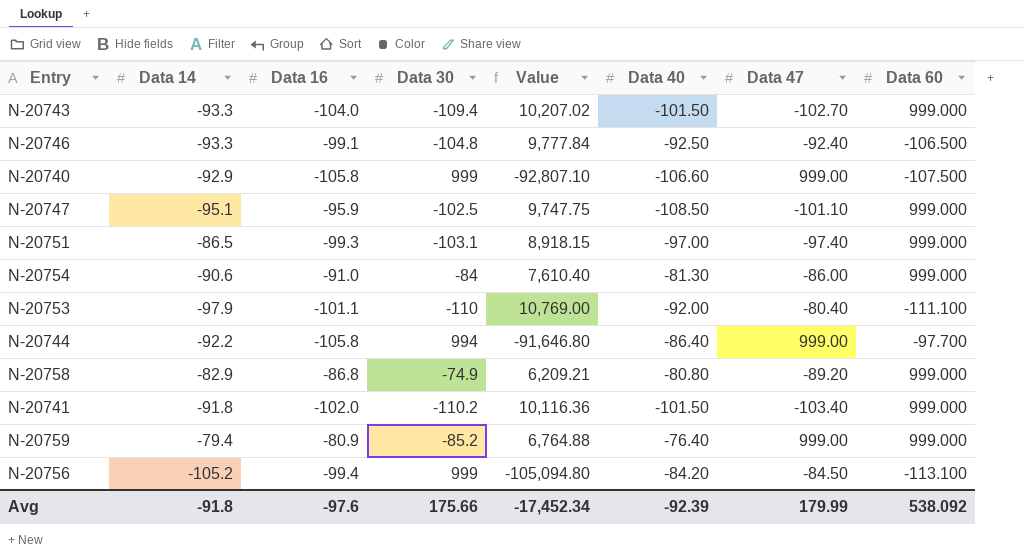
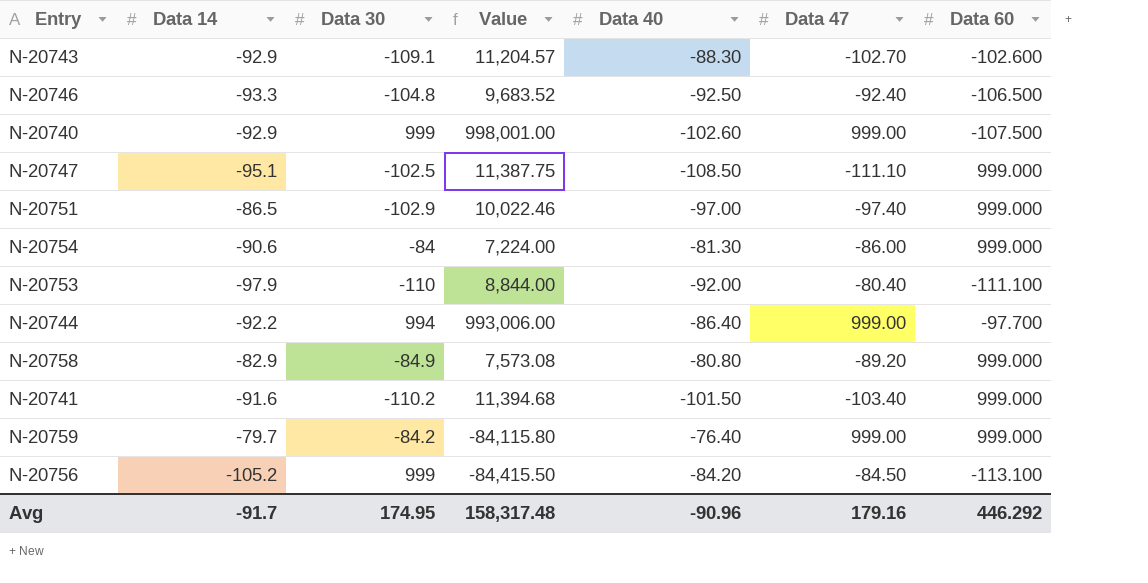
column Data 16 | position: 3 -> none
column Value | formula: [Data 14] * [Data 30] -> [Data 30] * [Data 47]
N-20743 | Data 14: -93.3 -> -92.9
N-20743 | Data 30: -109.4 -> -109.1
N-20743 | Data 40: -101.50 -> -88.30
N-20743 | Data 60: 999.000 -> -102.600
N-20740 | Data 40: -106.60 -> -102.60
N-20747 | Data 47: -101.10 -> -111.10
N-20751 | Data 30: -103.1 -> -102.9
N-20758 | Data 30: -74.9 -> -84.9
N-20741 | Data 14: -91.8 -> -91.6
N-20759 | Data 14: -79.4 -> -79.7
N-20759 | Data 30: -85.2 -> -84.2
Avg | Data 14: -91.8 -> -91.7
Avg | Data 30: 175.66 -> 174.95
Avg | Value: -17,452.34 -> 158,317.48
Avg | Data 40: -92.39 -> -90.96
Avg | Data 47: 179.99 -> 179.16
Avg | Data 60: 538.092 -> 446.292

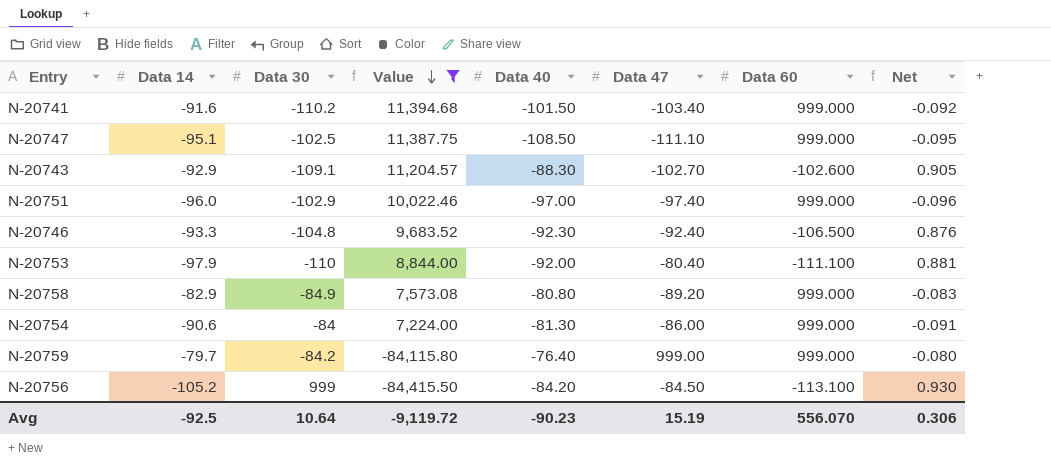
filter: none -> Value <= 11,394.68
row order: none -> Value descending
column Net | formula: none -> [Data 14] / [Data 60]
N-20751 | Data 14: -86.5 -> -96.0
N-20746 | Data 40: -92.50 -> -92.30
Avg | Data 14: -91.7 -> -92.5
Avg | Data 30: 174.95 -> 10.64
Avg | Value: 158,317.48 -> -9,119.72
Avg | Data 40: -90.96 -> -90.23
Avg | Data 47: 179.16 -> 15.19
Avg | Data 60: 446.292 -> 556.070

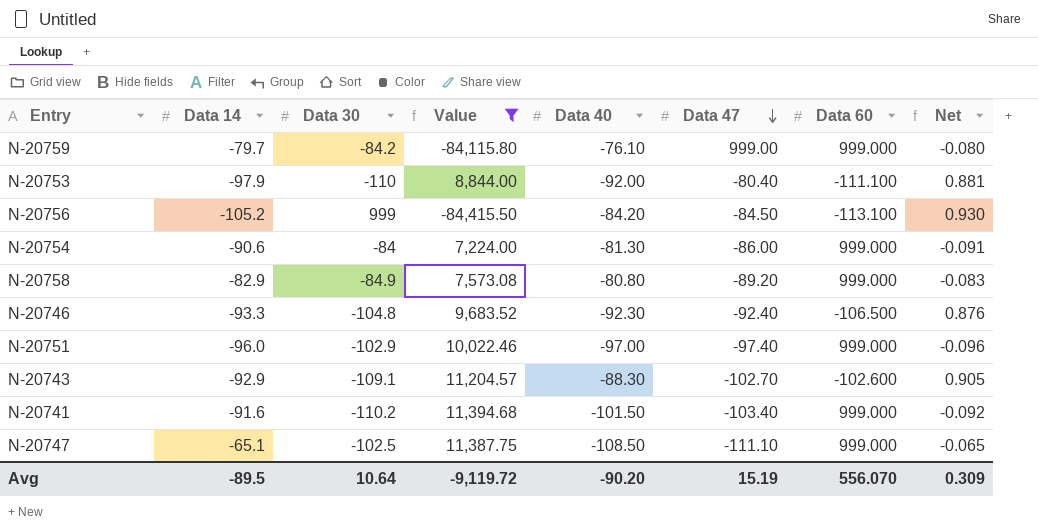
row order: Value descending -> Data 47 descending
N-20759 | Data 40: -76.40 -> -76.10
N-20747 | Data 14: -95.1 -> -65.1
N-20747 | Net: -0.095 -> -0.065
Avg | Data 14: -92.5 -> -89.5
Avg | Data 40: -90.23 -> -90.20
Avg | Net: 0.306 -> 0.309

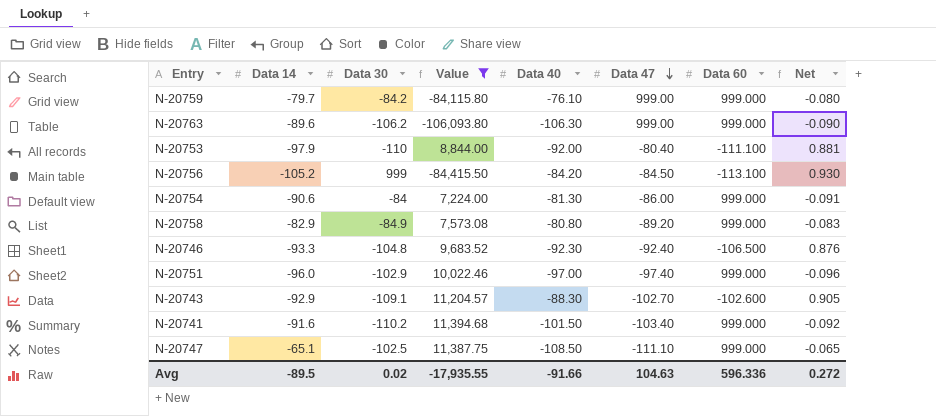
row N-20763: none -> -89.6 | -106.2 | -106,093.80 | -106.30 | 999.00 | 999.000 | -0.090
Avg | Data 30: 10.64 -> 0.02
Avg | Value: -9,119.72 -> -17,935.55
Avg | Data 40: -90.20 -> -91.66
Avg | Data 47: 15.19 -> 104.63
Avg | Data 60: 556.070 -> 596.336
Avg | Net: 0.309 -> 0.272

